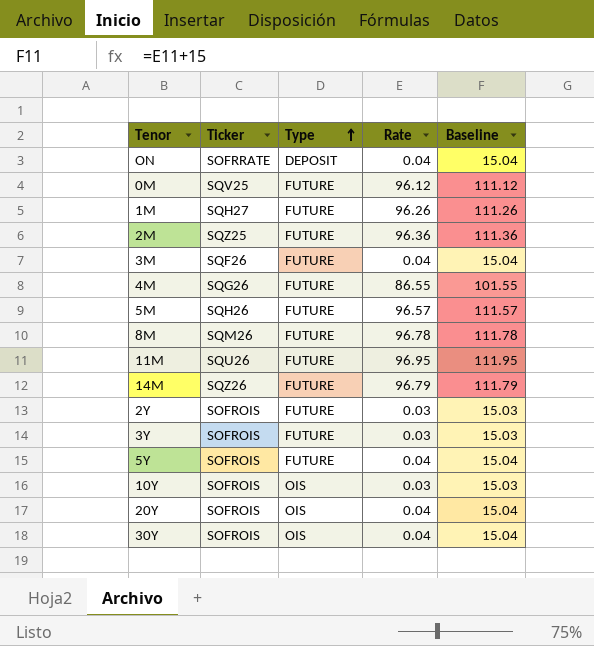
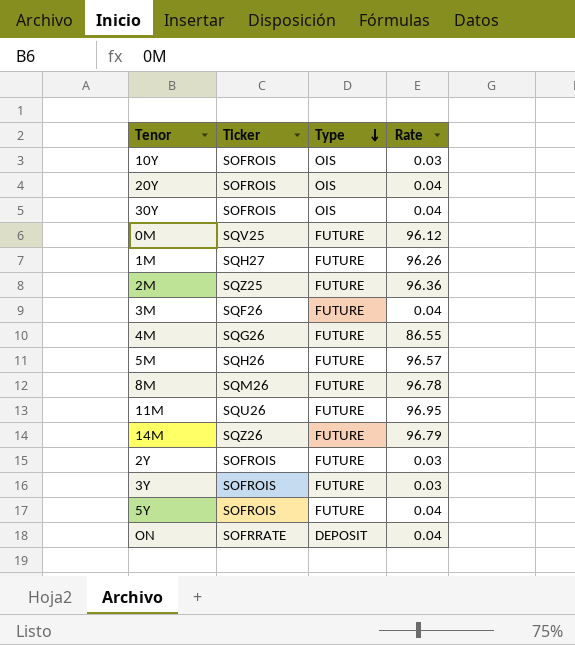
row order: Type ascending -> Type descending
column Baseline | formula: [Rate] + 15 -> none

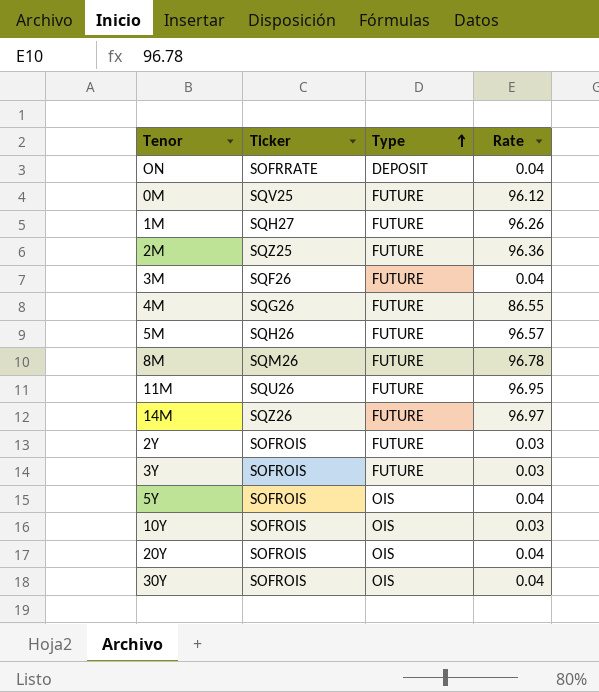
row order: Type descending -> Type ascending
14M | Rate: 96.79 -> 96.97
5Y | Type: FUTURE -> OIS

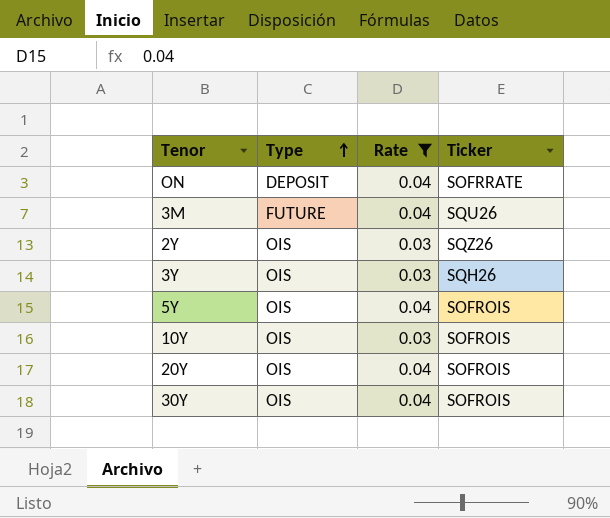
filter: none -> Rate <= 0.04
column Ticker | position: 2 -> 4
3M | Ticker: SQF26 -> SQU26
2Y | Type: FUTURE -> OIS
2Y | Ticker: SOFROIS -> SQZ26
3Y | Type: FUTURE -> OIS
3Y | Ticker: SOFROIS -> SQH26

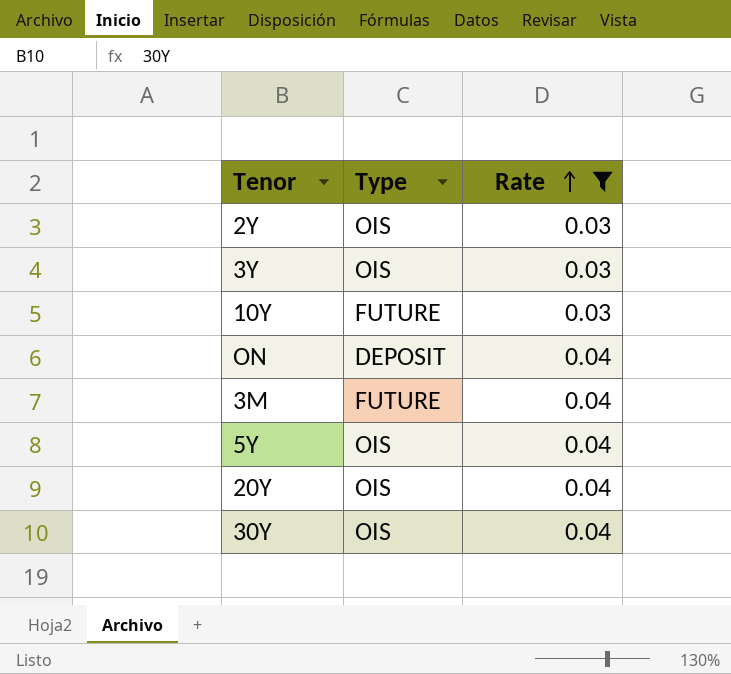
row order: Type ascending -> Rate ascending
column Ticker | position: 4 -> none
10Y | Type: OIS -> FUTURE

